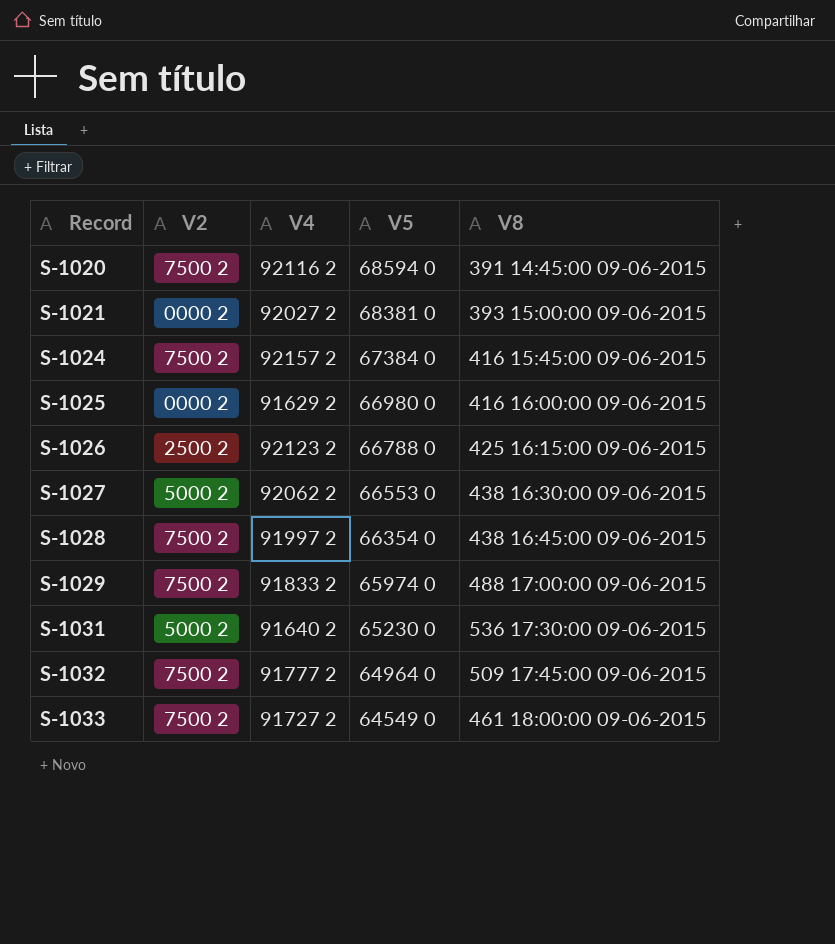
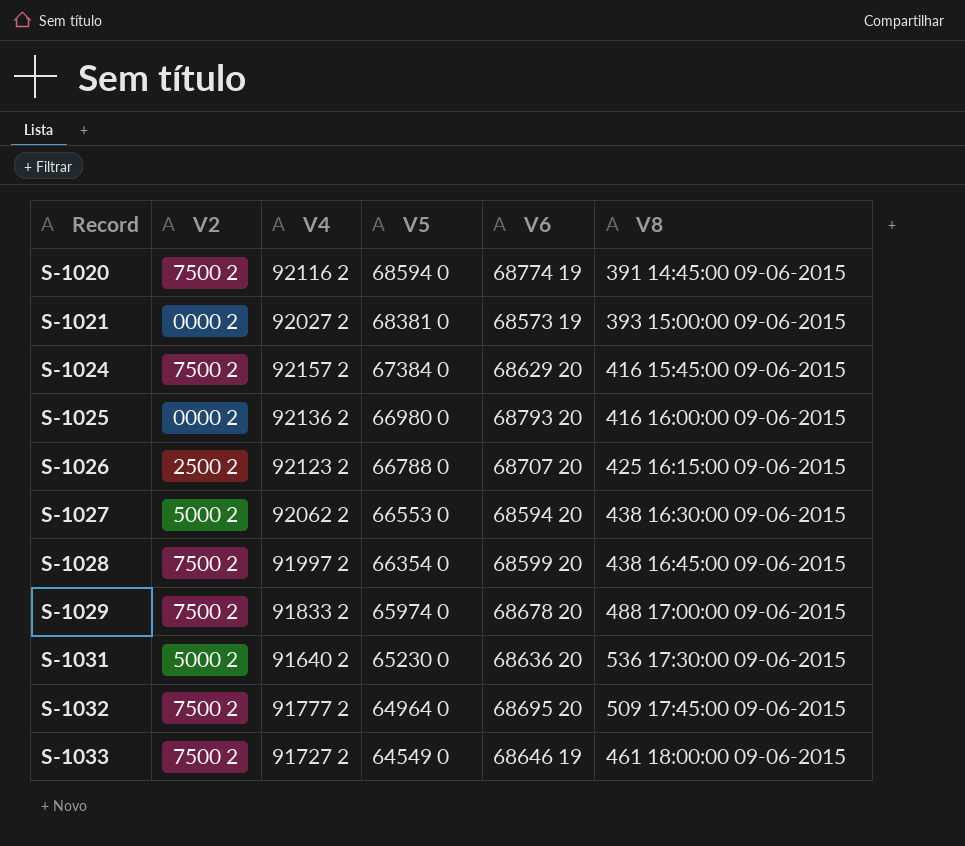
column V6 | position: none -> 5
S-1025 | V4: 91629 2 -> 92136 2

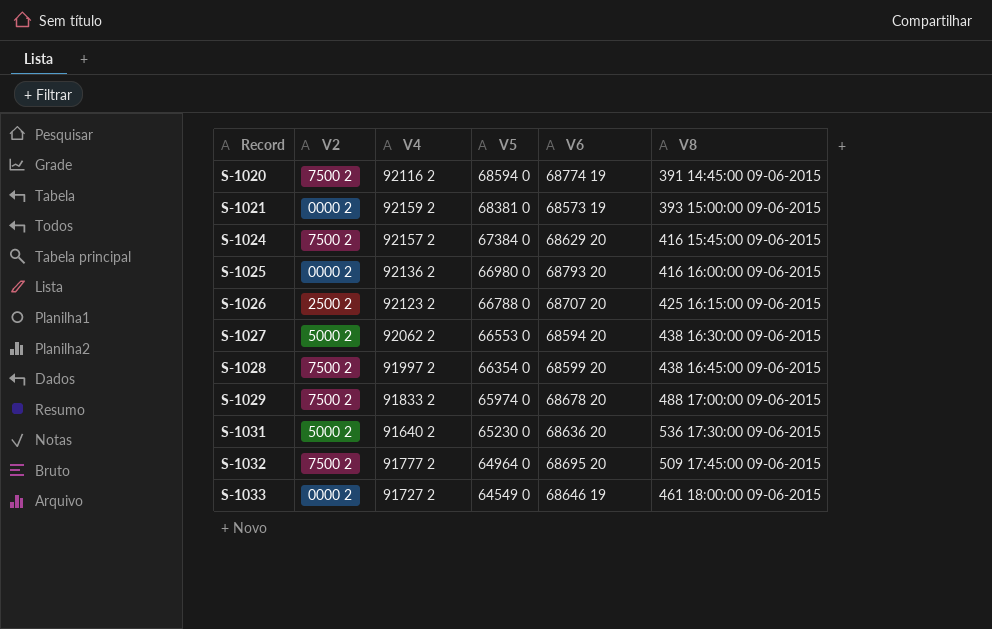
S-1021 | V4: 92027 2 -> 92159 2
S-1033 | V2: 7500 2 -> 0000 2

